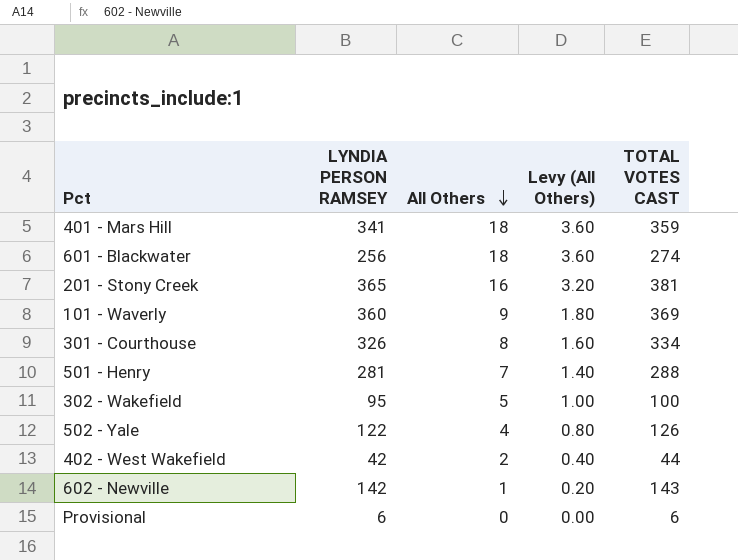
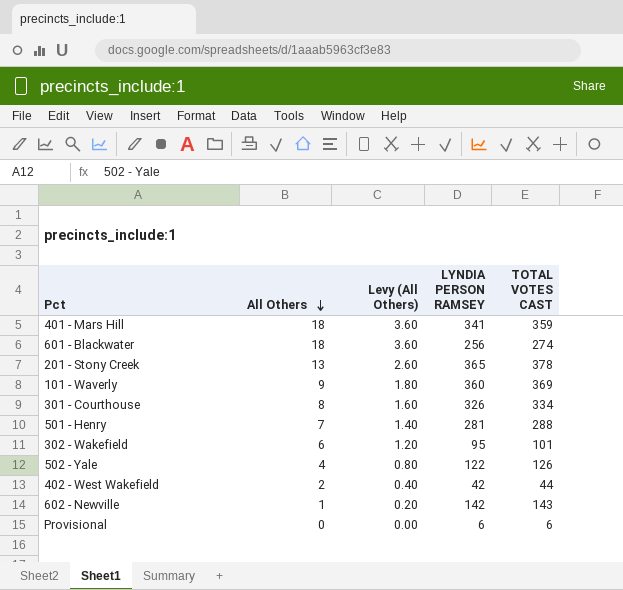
column LYNDIA PERSON RAMSEY | position: 2 -> 4
201 - Stony Creek | All Others: 16 -> 13
201 - Stony Creek | Levy (All Others): 3.20 -> 2.60
201 - Stony Creek | TOTAL VOTES CAST: 381 -> 378
302 - Wakefield | All Others: 5 -> 6
302 - Wakefield | Levy (All Others): 1.00 -> 1.20
302 - Wakefield | TOTAL VOTES CAST: 100 -> 101

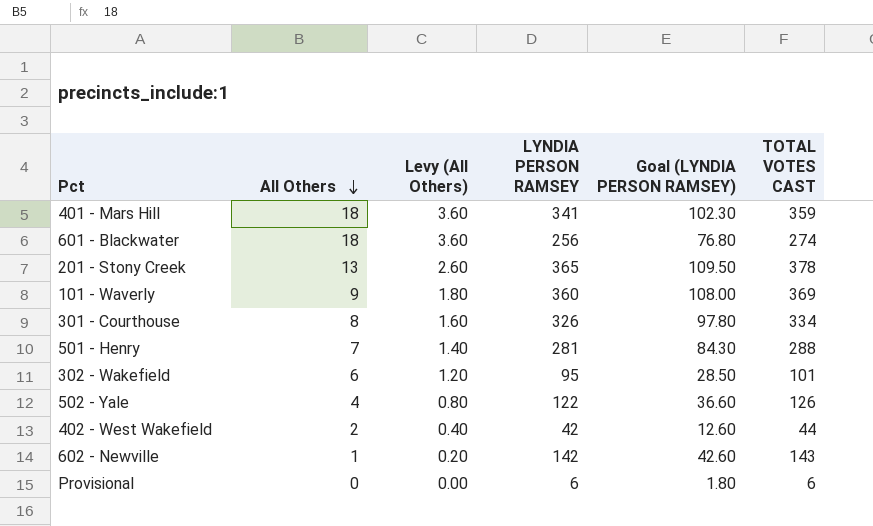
column Goal (LYNDIA PERSON RAMSEY) | formula: none -> [LYNDIA PERSON RAMSEY] * 0.3

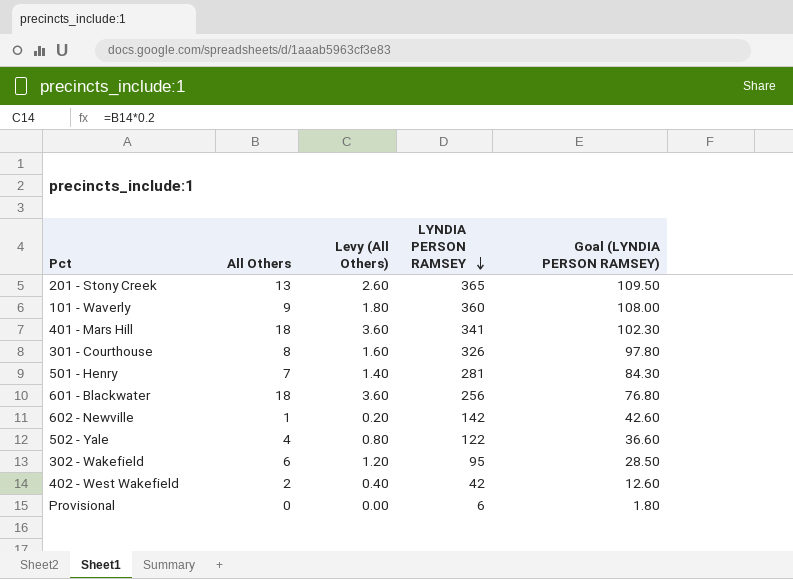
row order: All Others descending -> LYNDIA PERSON RAMSEY descending
column TOTAL VOTES CAST | formula: [All Others] + [LYNDIA PERSON RAMSEY] -> none

